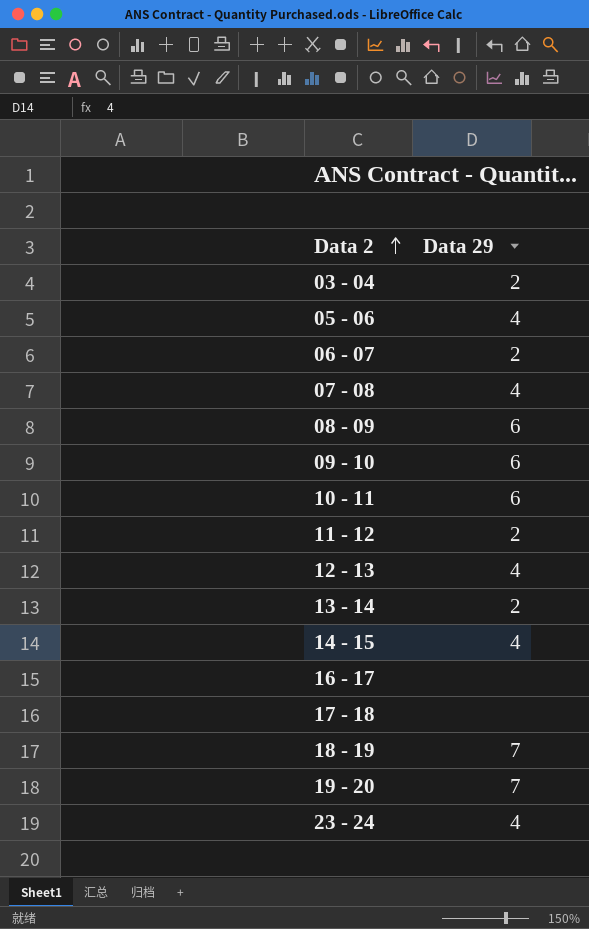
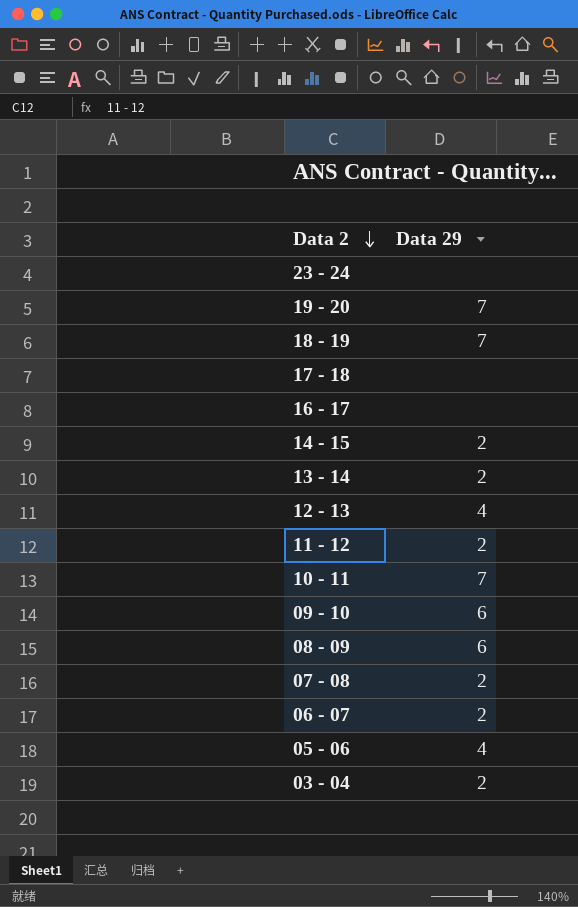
row order: Data 2 ascending -> Data 2 descending
23 - 24 | Data 29: 4 -> none
14 - 15 | Data 29: 4 -> 2
10 - 11 | Data 29: 6 -> 7
07 - 08 | Data 29: 4 -> 2

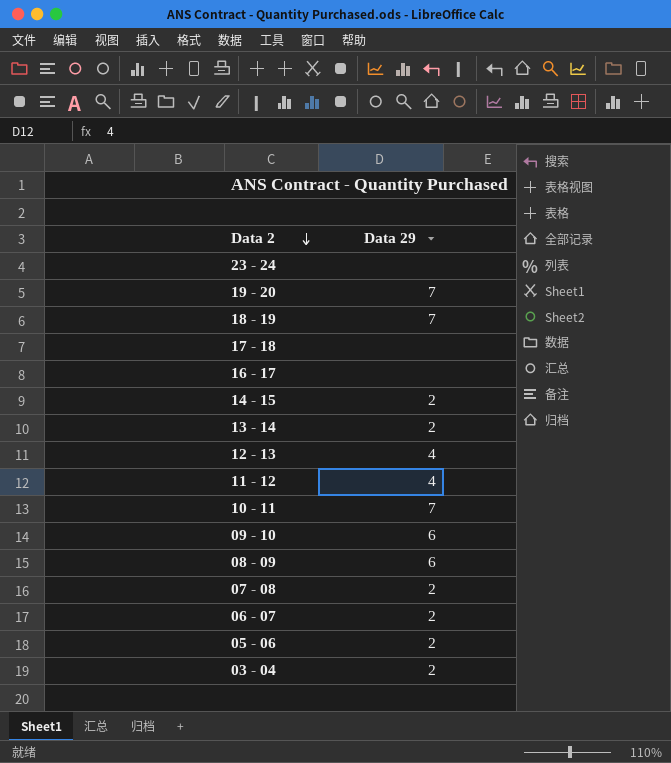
11 - 12 | Data 29: 2 -> 4
05 - 06 | Data 29: 4 -> 2

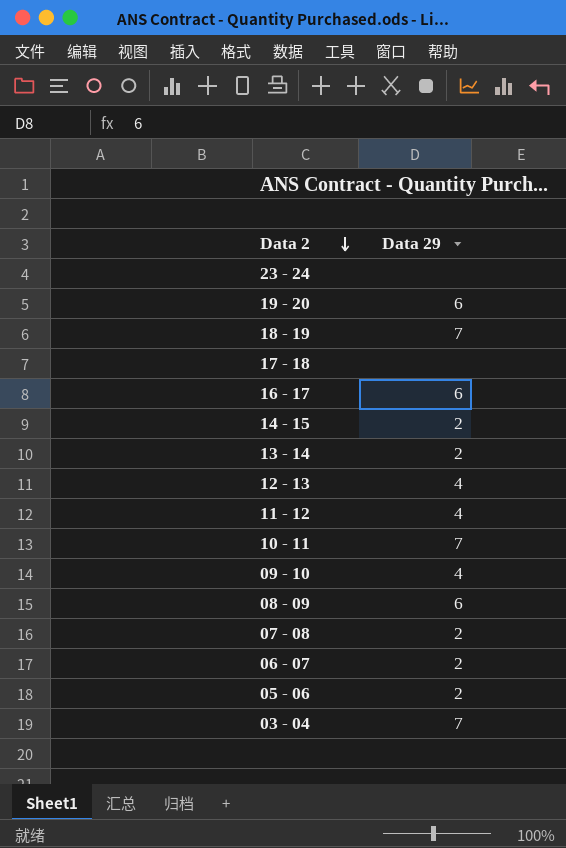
19 - 20 | Data 29: 7 -> 6
16 - 17 | Data 29: none -> 6
09 - 10 | Data 29: 6 -> 4
03 - 04 | Data 29: 2 -> 7

